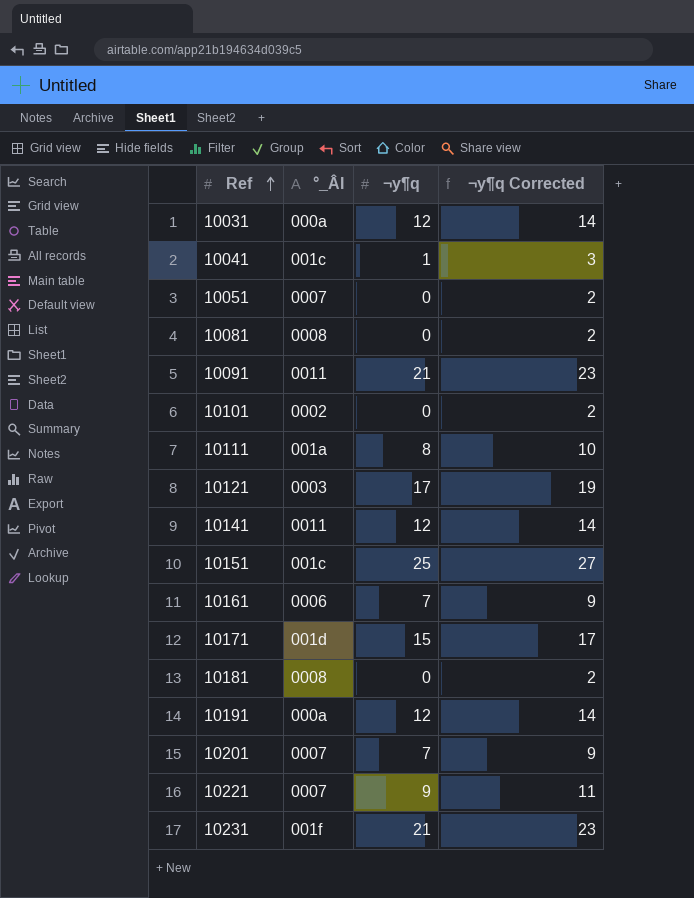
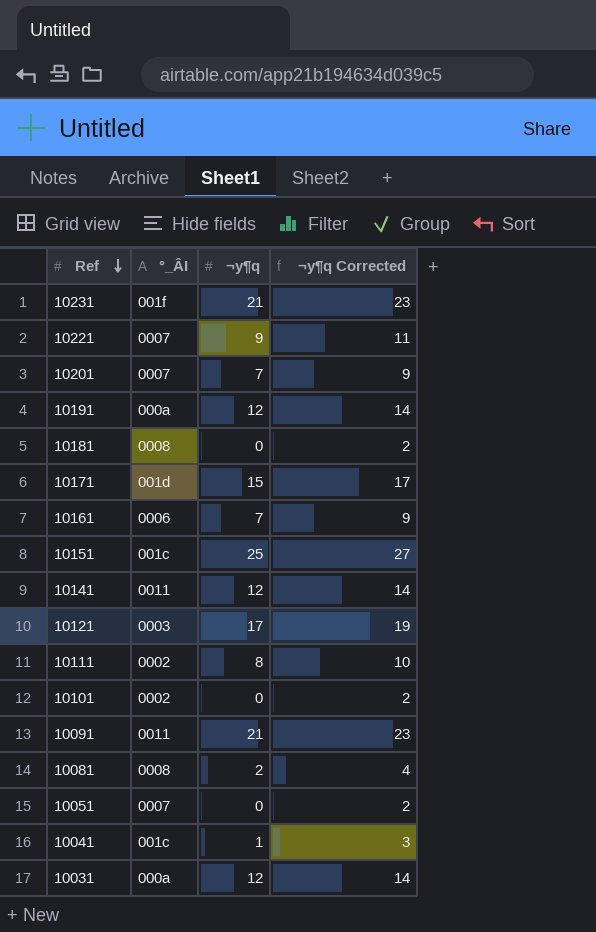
row order: Ref ascending -> Ref descending
10111 | °_ÂI: 001a -> 0002
10081 | ¬y¶q: 0 -> 2
10081 | ¬y¶q Corrected: 2 -> 4

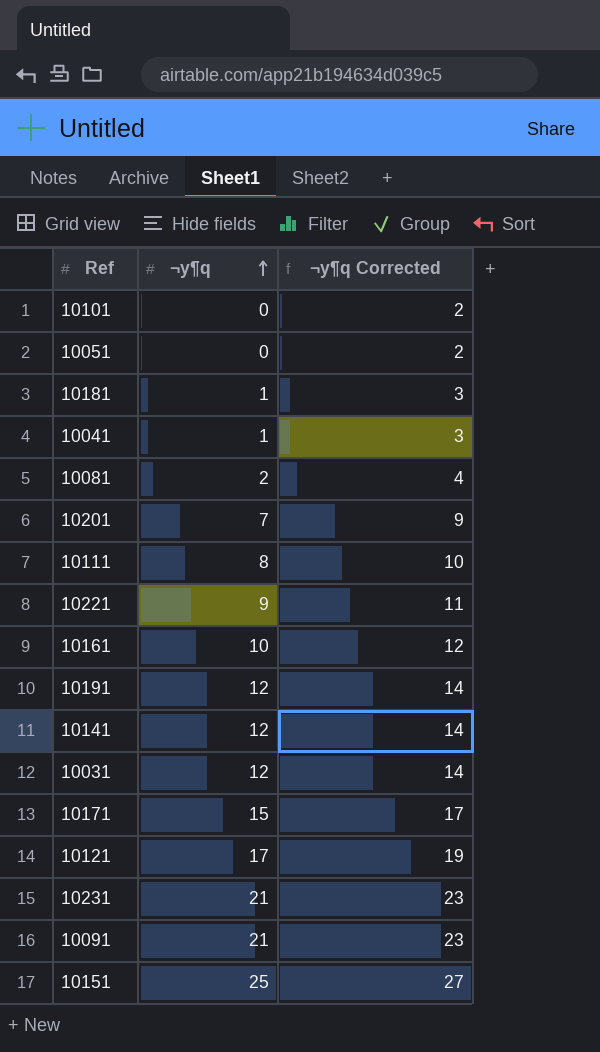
row order: Ref descending -> ¬y¶q ascending
column °_ÂI | position: 2 -> none
10181 | ¬y¶q: 0 -> 1
10181 | ¬y¶q Corrected: 2 -> 3
10161 | ¬y¶q: 7 -> 10
10161 | ¬y¶q Corrected: 9 -> 12

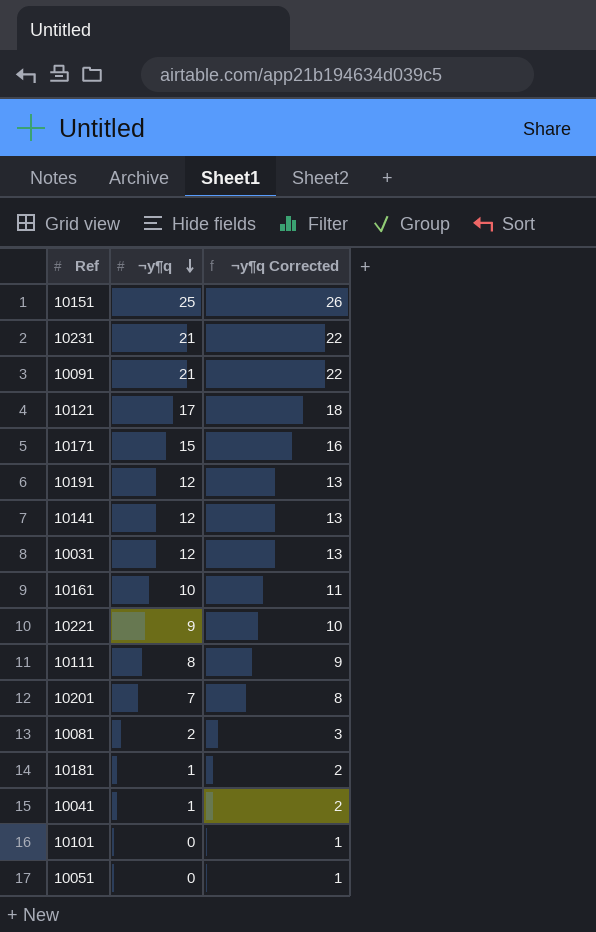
row order: ¬y¶q ascending -> ¬y¶q descending
column ¬y¶q Corrected | formula: [¬y¶q] + 2 -> [¬y¶q] + 1

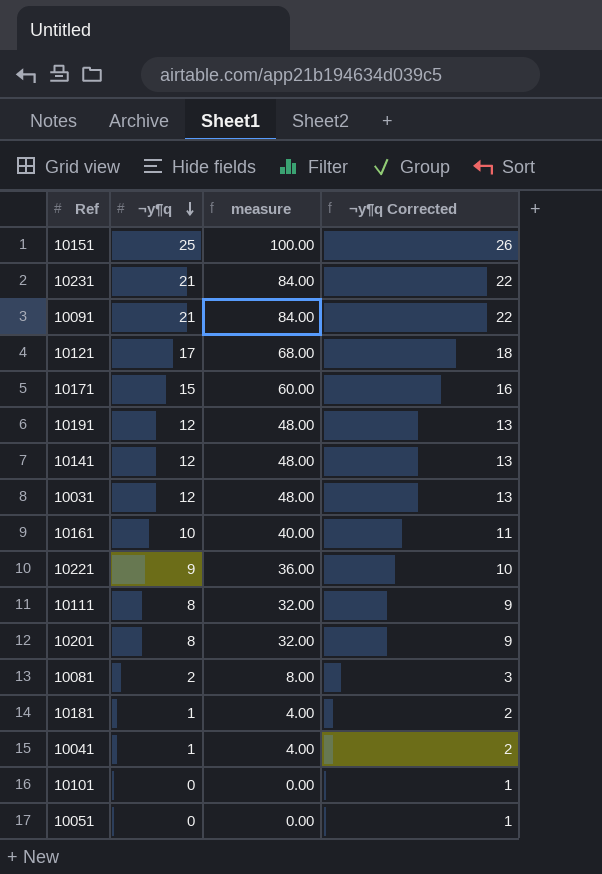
column measure | formula: none -> [¬y¶q] * 4
10201 | ¬y¶q: 7 -> 8
10201 | ¬y¶q Corrected: 8 -> 9

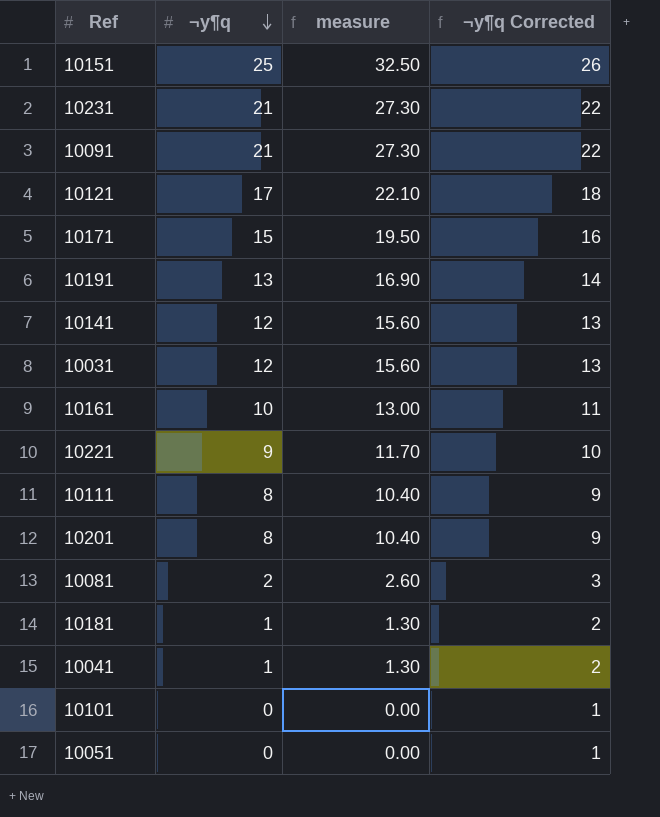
column measure | formula: [¬y¶q] * 4 -> [¬y¶q] * 1.3
10191 | ¬y¶q: 12 -> 13
10191 | ¬y¶q Corrected: 13 -> 14

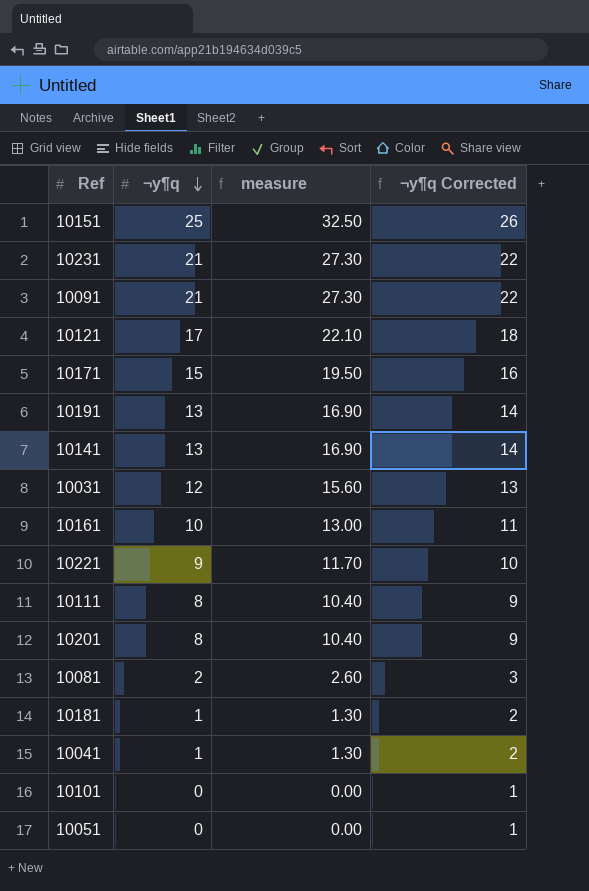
10141 | ¬y¶q: 12 -> 13
10141 | measure: 15.60 -> 16.90
10141 | ¬y¶q Corrected: 13 -> 14

